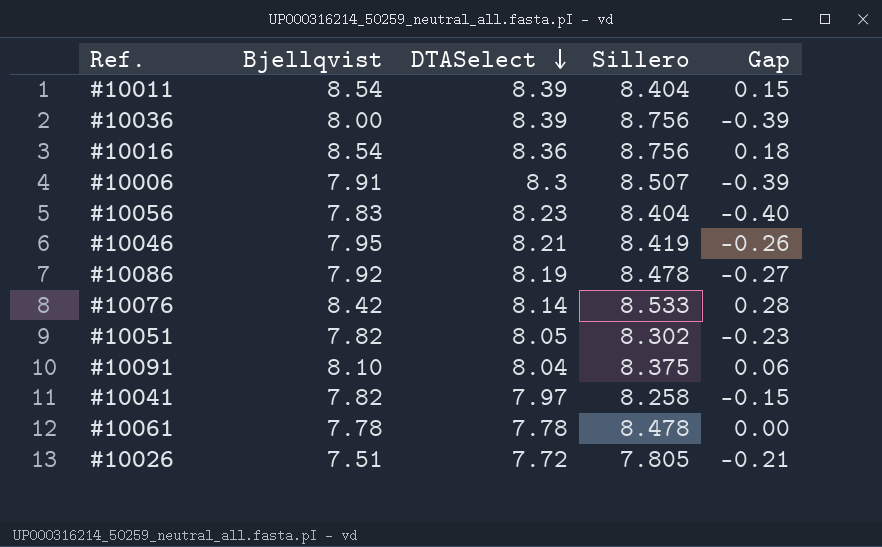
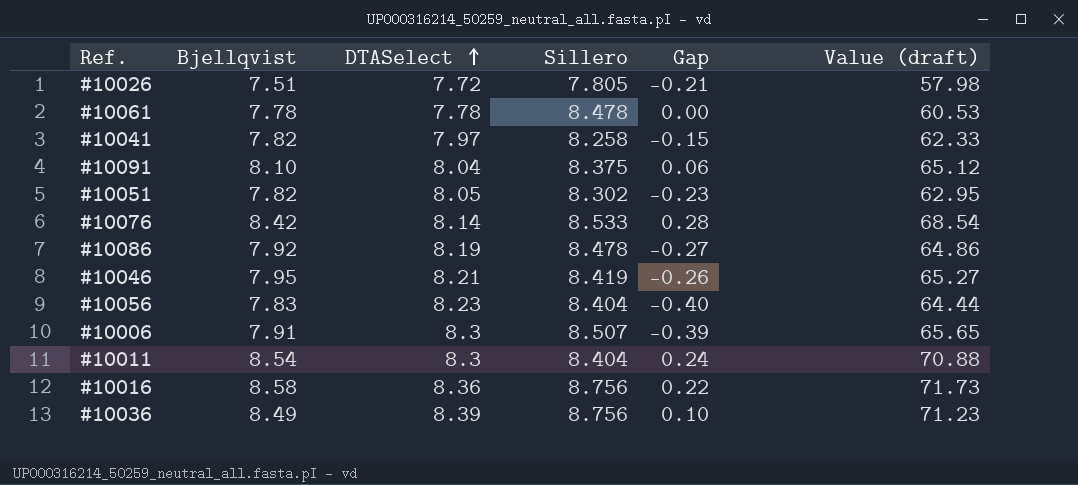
row order: DTASelect descending -> DTASelect ascending
column Value (draft) | formula: none -> [Bjellqvist] * [DTASelect]
#10011 | DTASelect: 8.39 -> 8.3
#10011 | Gap: 0.15 -> 0.24
#10016 | Bjellqvist: 8.54 -> 8.58
#10016 | Gap: 0.18 -> 0.22
#10036 | Bjellqvist: 8.00 -> 8.49
#10036 | Gap: -0.39 -> 0.10

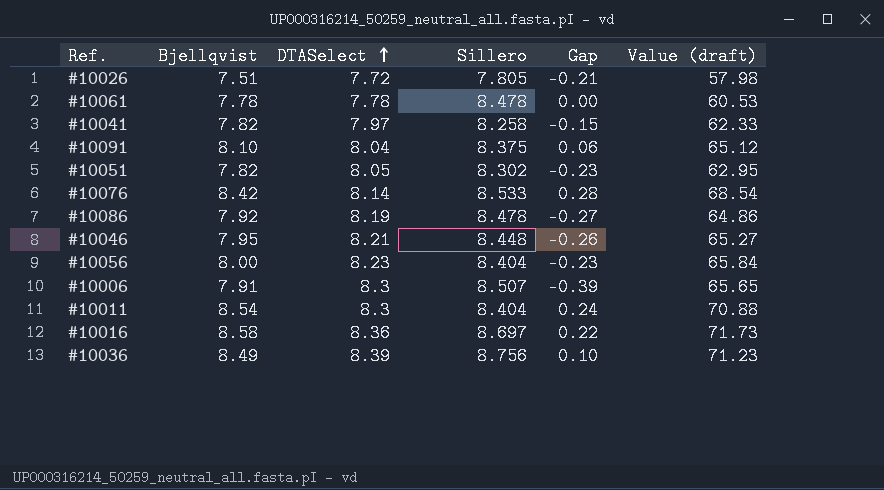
#10046 | Sillero: 8.419 -> 8.448
#10056 | Bjellqvist: 7.83 -> 8.00
#10056 | Gap: -0.40 -> -0.23
#10056 | Value (draft): 64.44 -> 65.84
#10016 | Sillero: 8.756 -> 8.697

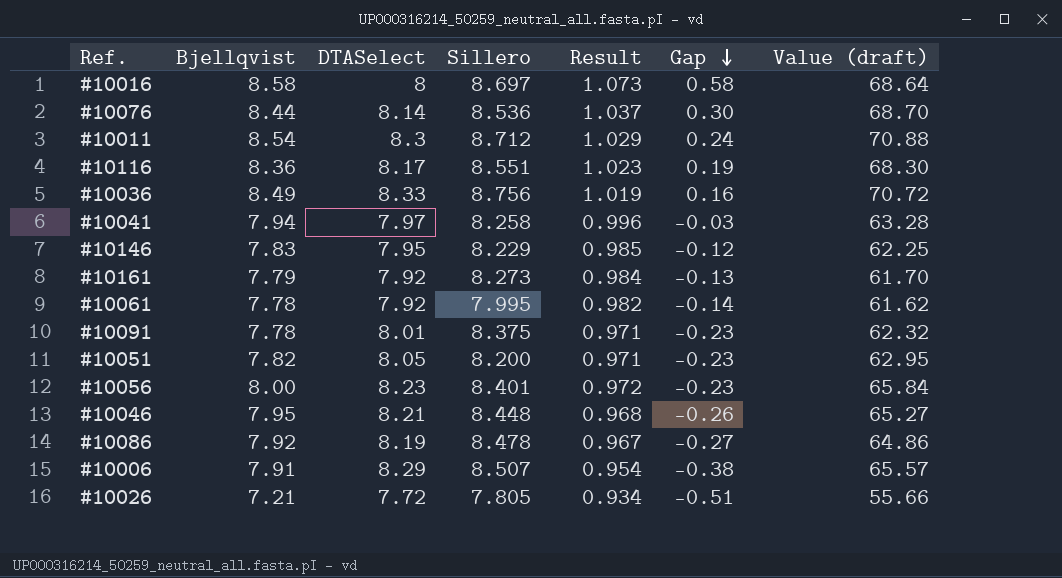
row order: DTASelect ascending -> Gap descending
column Result | formula: none -> [Bjellqvist] / [DTASelect]
#10016 | DTASelect: 8.36 -> 8
#10016 | Gap: 0.22 -> 0.58
#10016 | Value (draft): 71.73 -> 68.64
#10076 | Bjellqvist: 8.42 -> 8.44
#10076 | Sillero: 8.533 -> 8.536
#10076 | Gap: 0.28 -> 0.30
#10076 | Value (draft): 68.54 -> 68.70
#10011 | Sillero: 8.404 -> 8.712
row #10116: none -> 8.36 | 8.17 | 8.551 | 1.023 | 0.19 | 68.30
#10036 | DTASelect: 8.39 -> 8.33
#10036 | Gap: 0.10 -> 0.16
#10036 | Value (draft): 71.23 -> 70.72
#10041 | Bjellqvist: 7.82 -> 7.94
#10041 | Gap: -0.15 -> -0.03
#10041 | Value (draft): 62.33 -> 63.28
row #10146: none -> 7.83 | 7.95 | 8.229 | 0.985 | -0.12 | 62.25
row #10161: none -> 7.79 | 7.92 | 8.273 | 0.984 | -0.13 | 61.70
#10061 | DTASelect: 7.78 -> 7.92
#10061 | Sillero: 8.478 -> 7.995
#10061 | Gap: 0.00 -> -0.14
#10061 | Value (draft): 60.53 -> 61.62
#10091 | Bjellqvist: 8.10 -> 7.78
#10091 | DTASelect: 8.04 -> 8.01
#10091 | Gap: 0.06 -> -0.23
#10091 | Value (draft): 65.12 -> 62.32
#10051 | Sillero: 8.302 -> 8.200
#10056 | Sillero: 8.404 -> 8.401
#10006 | DTASelect: 8.3 -> 8.29
#10006 | Gap: -0.39 -> -0.38
#10006 | Value (draft): 65.65 -> 65.57
#10026 | Bjellqvist: 7.51 -> 7.21
#10026 | Gap: -0.21 -> -0.51
#10026 | Value (draft): 57.98 -> 55.66

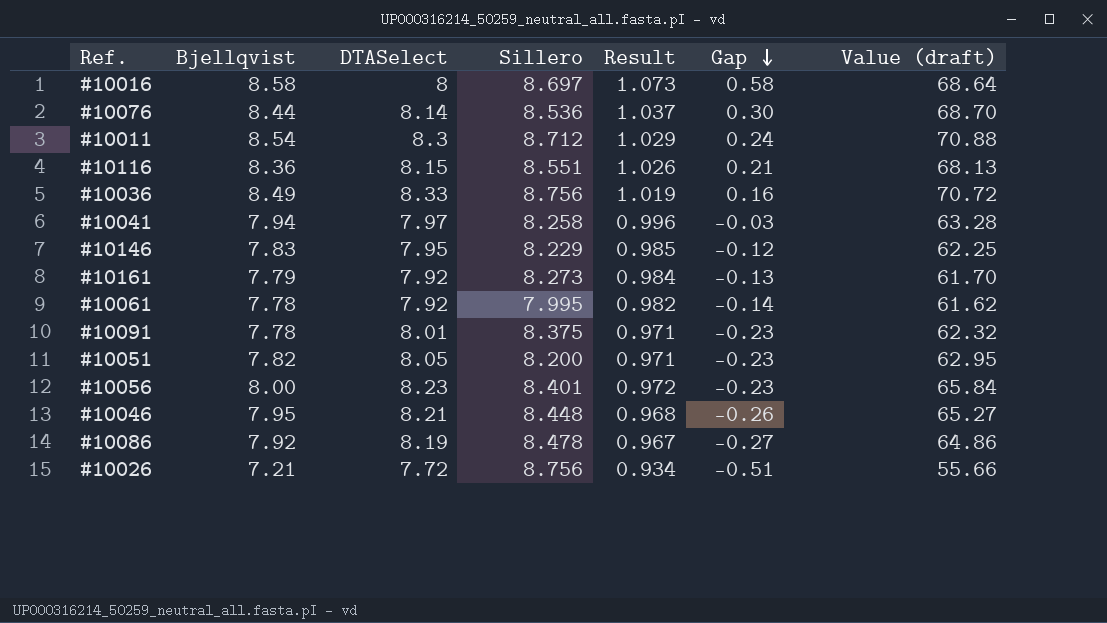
row #10006: 7.91 | 8.29 | 8.507 | 0.954 | -0.38 | 65.57 -> none
#10116 | DTASelect: 8.17 -> 8.15
#10116 | Result: 1.023 -> 1.026
#10116 | Gap: 0.19 -> 0.21
#10116 | Value (draft): 68.30 -> 68.13
#10026 | Sillero: 7.805 -> 8.756

